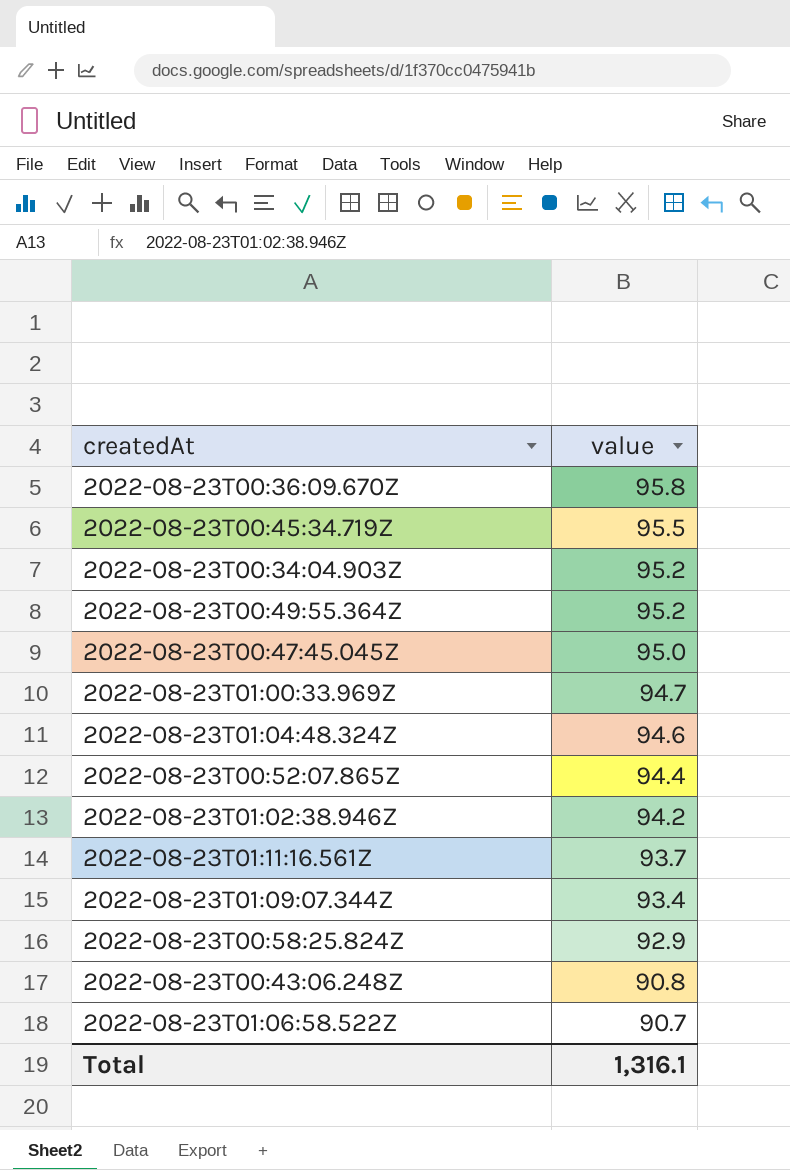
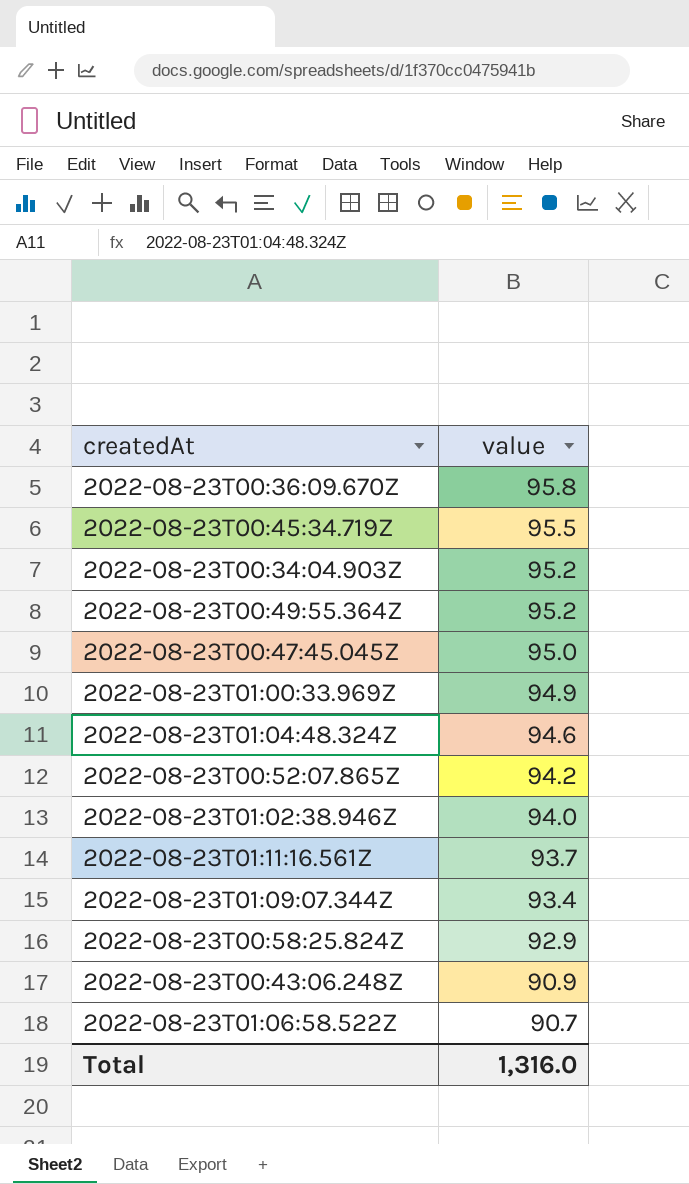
2022-08-23T01:00:33.969Z | value: 94.7 -> 94.9
2022-08-23T00:52:07.865Z | value: 94.4 -> 94.2
2022-08-23T01:02:38.946Z | value: 94.2 -> 94.0
2022-08-23T00:43:06.248Z | value: 90.8 -> 90.9
Total | value: 1,316.1 -> 1,316.0

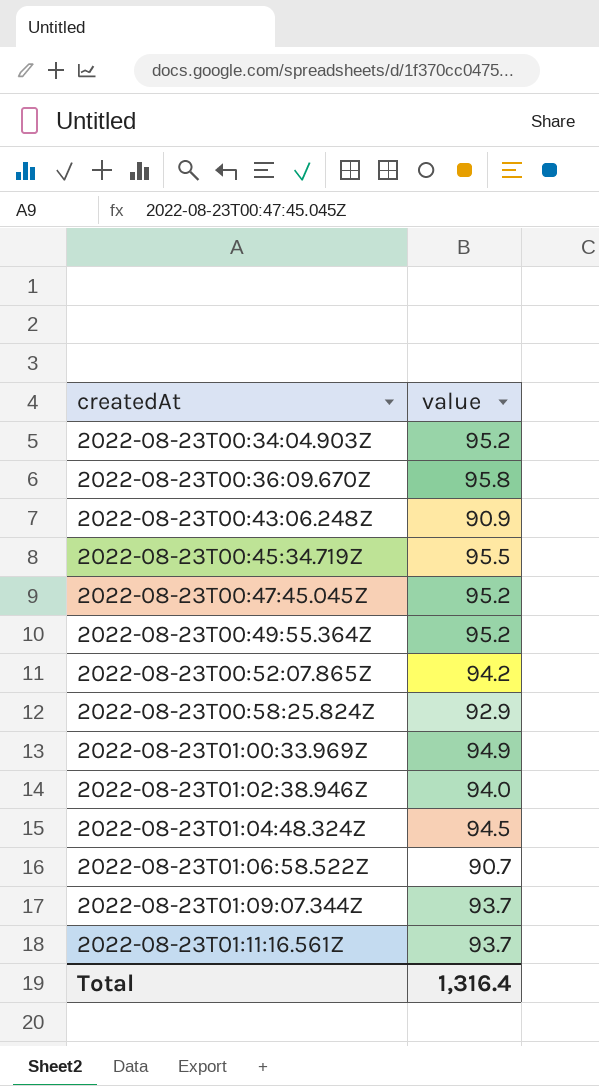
row order: value descending -> createdAt ascending
2022-08-23T00:47:45.045Z | value: 95.0 -> 95.2
2022-08-23T01:04:48.324Z | value: 94.6 -> 94.5
2022-08-23T01:09:07.344Z | value: 93.4 -> 93.7
Total | value: 1,316.0 -> 1,316.4

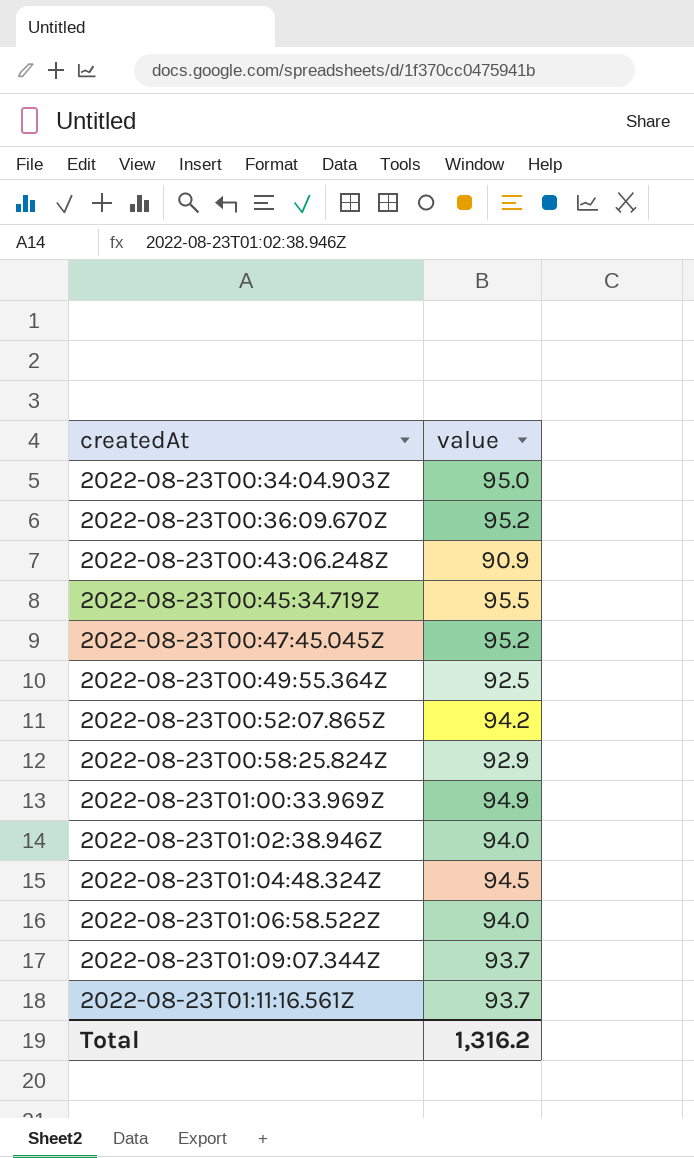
2022-08-23T00:34:04.903Z | value: 95.2 -> 95.0
2022-08-23T00:36:09.670Z | value: 95.8 -> 95.2
2022-08-23T00:49:55.364Z | value: 95.2 -> 92.5
2022-08-23T01:06:58.522Z | value: 90.7 -> 94.0
Total | value: 1,316.4 -> 1,316.2

